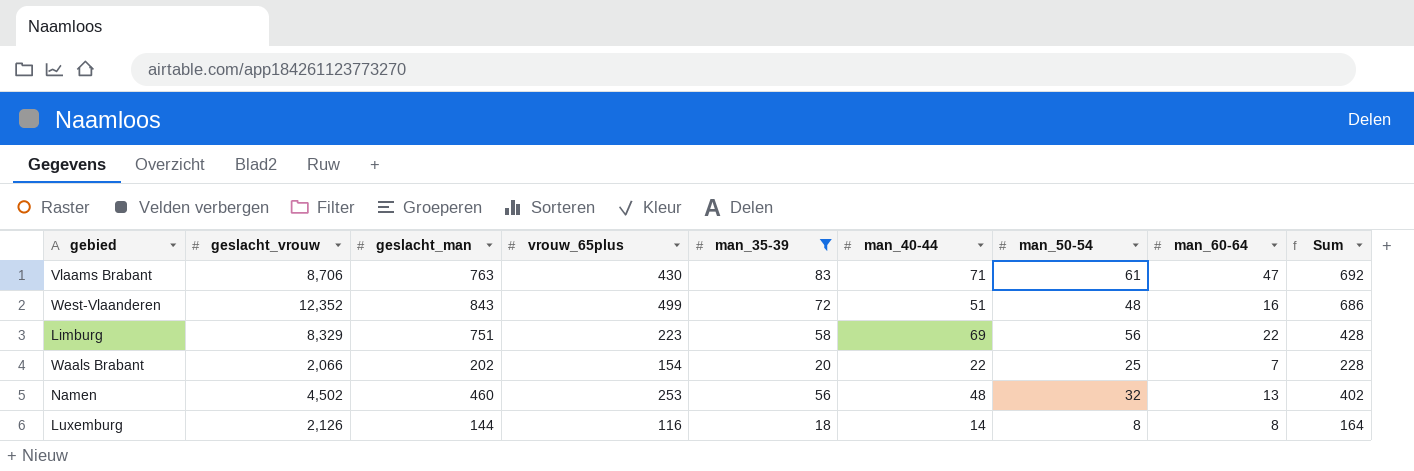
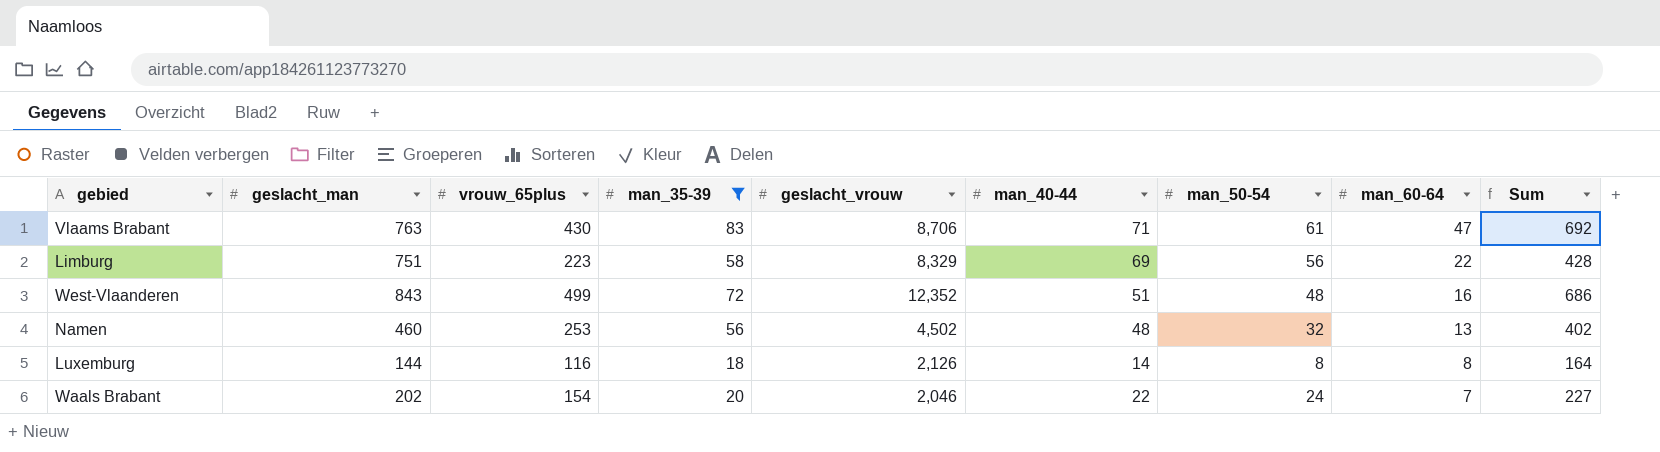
row order: none -> man_60-64 descending
column geslacht_vrouw | position: 2 -> 5
Waals Brabant | geslacht_vrouw: 2,066 -> 2,046
Waals Brabant | man_50-54: 25 -> 24
Waals Brabant | Sum: 228 -> 227

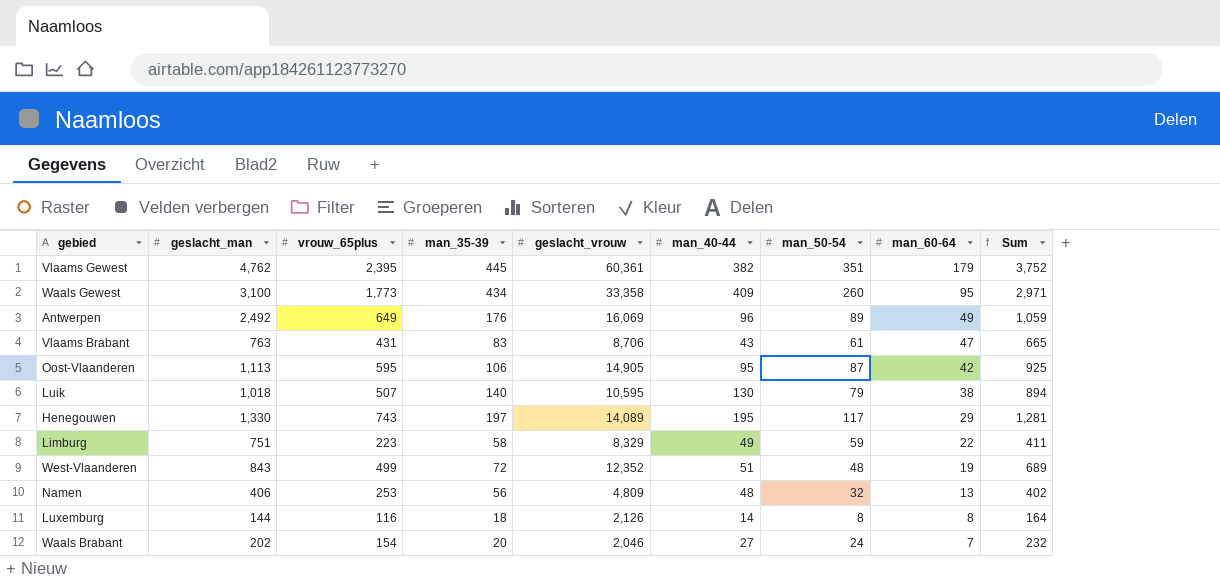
filter: man_35-39 <= 83 -> none
Vlaams Brabant | vrouw_65plus: 430 -> 431
Vlaams Brabant | man_40-44: 71 -> 43
Vlaams Brabant | Sum: 692 -> 665
Limburg | man_40-44: 69 -> 49
Limburg | man_50-54: 56 -> 59
Limburg | Sum: 428 -> 411
West-Vlaanderen | man_60-64: 16 -> 19
West-Vlaanderen | Sum: 686 -> 689
Namen | geslacht_man: 460 -> 406
Namen | geslacht_vrouw: 4,502 -> 4,809
Waals Brabant | man_40-44: 22 -> 27
Waals Brabant | Sum: 227 -> 232

